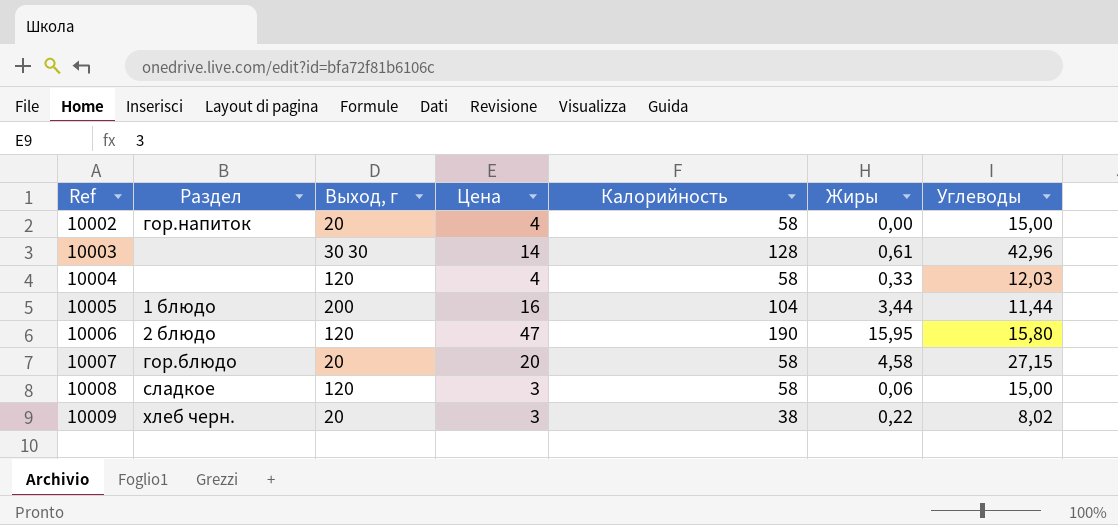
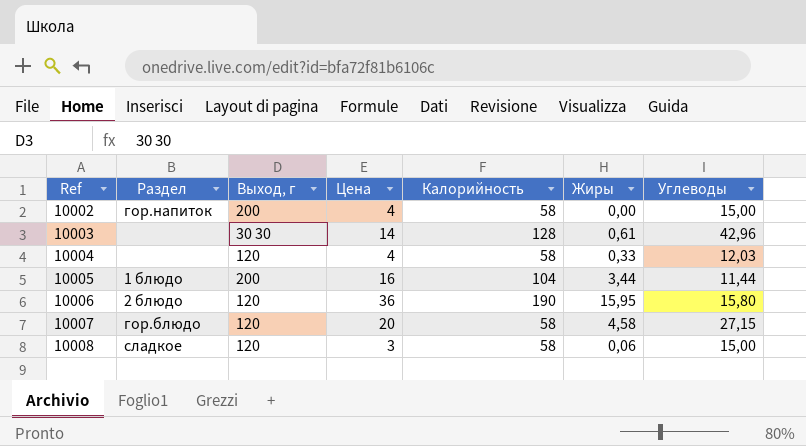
row 10009: хлеб черн. | 20 | 3 | 38 | 0,22 | 8,02 -> none
10002 | Выход, г: 20 -> 200
10006 | Цена: 47 -> 36
10007 | Выход, г: 20 -> 120

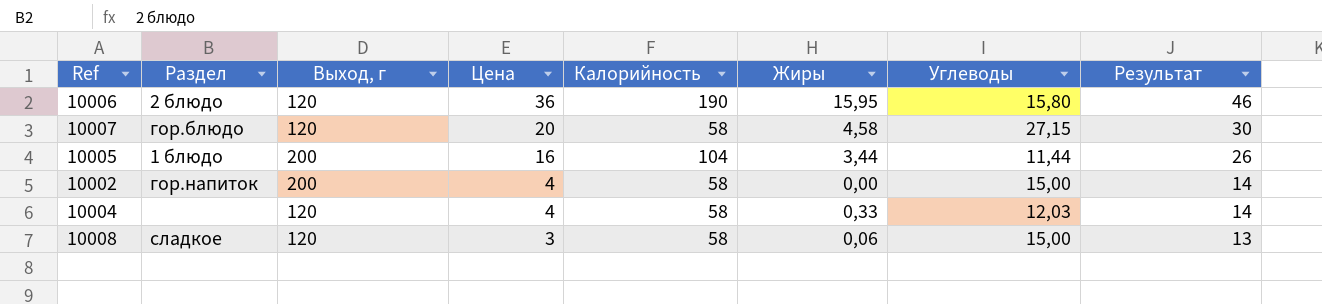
row order: Ref ascending -> Цена descending
column Результат | formula: none -> [Цена] + 10
row 10003: none | 30 30 | 14 | 128 | 0,61 | 42,96 -> none

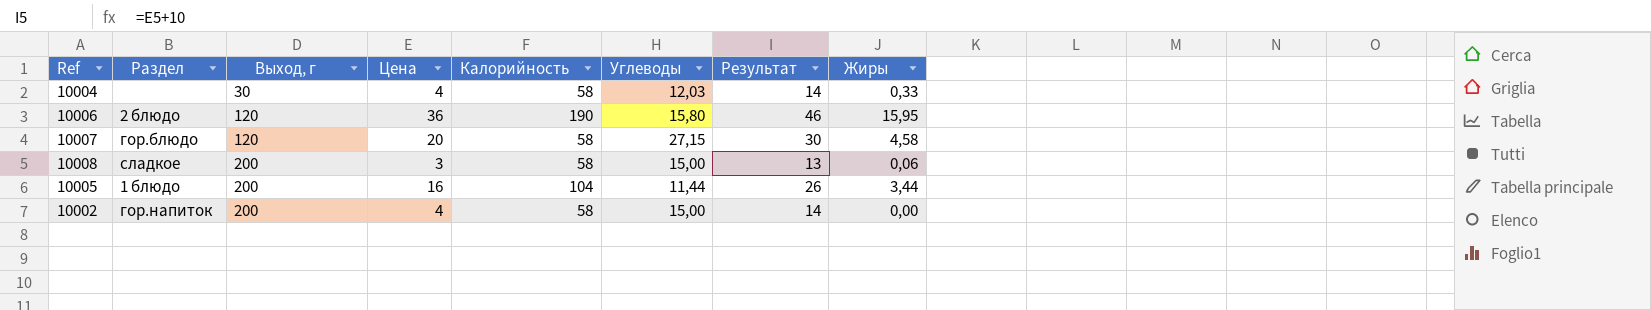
row order: Цена descending -> Выход, г ascending
column Жиры | position: 6 -> 8
10004 | Выход, г: 120 -> 30
10008 | Выход, г: 120 -> 200

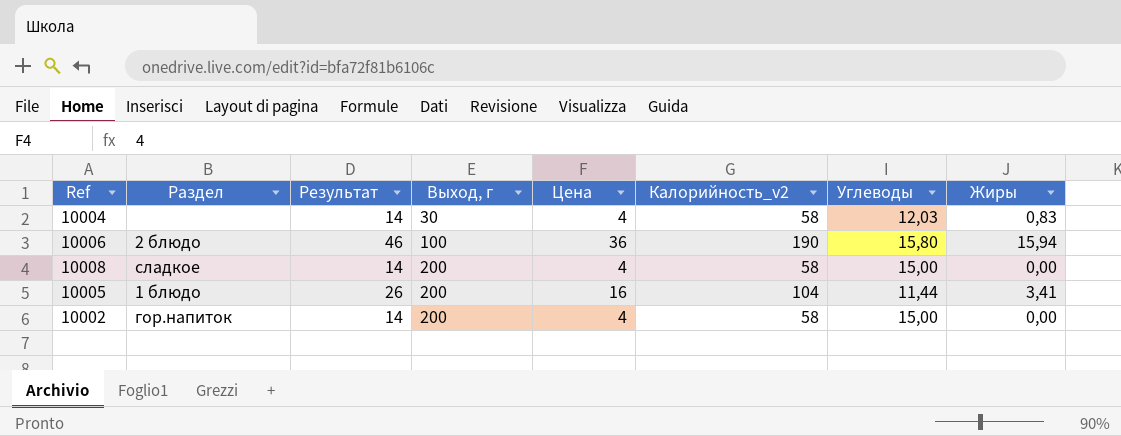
column Результат | position: 7 -> 3
column name: Калорийность -> Калорийность_v2
row 10007: гор.блюдо | 120 | 20 | 58 | 27,15 | 30 | 4,58 -> none
10004 | Жиры: 0,33 -> 0,83
10006 | Выход, г: 120 -> 100
10006 | Жиры: 15,95 -> 15,94
10008 | Результат: 13 -> 14
10008 | Цена: 3 -> 4
10008 | Жиры: 0,06 -> 0,00
10005 | Жиры: 3,44 -> 3,41

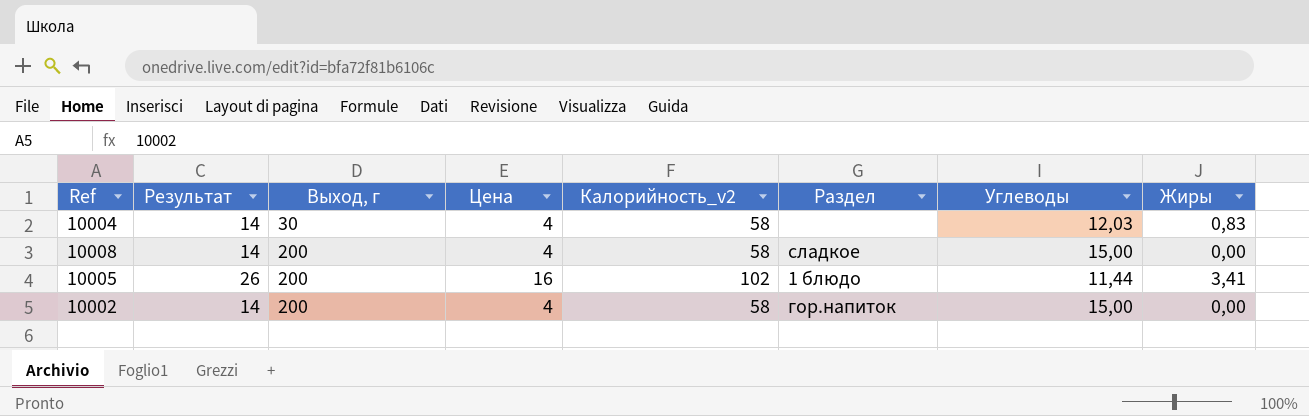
column Раздел | position: 2 -> 6
row 10006: 2 блюдо | 46 | 100 | 36 | 190 | 15,80 | 15,94 -> none
10005 | Калорийность_v2: 104 -> 102

